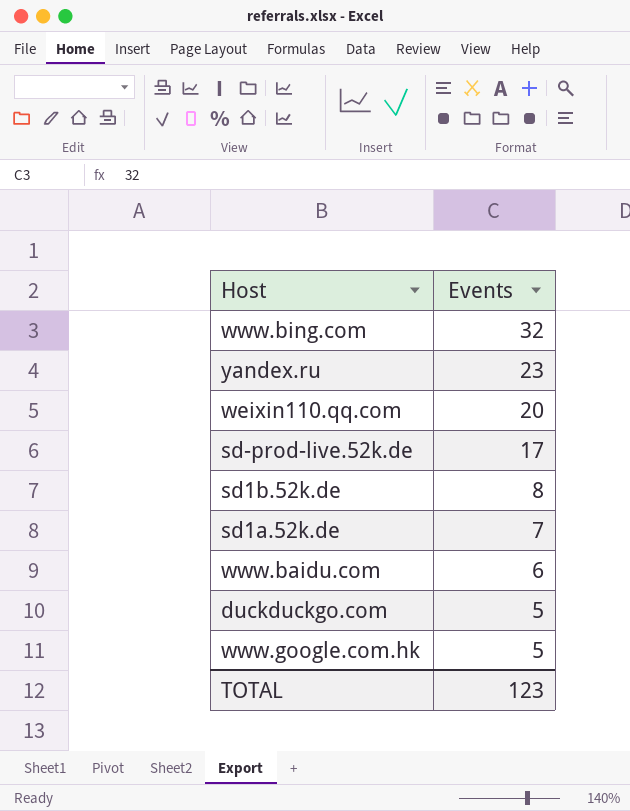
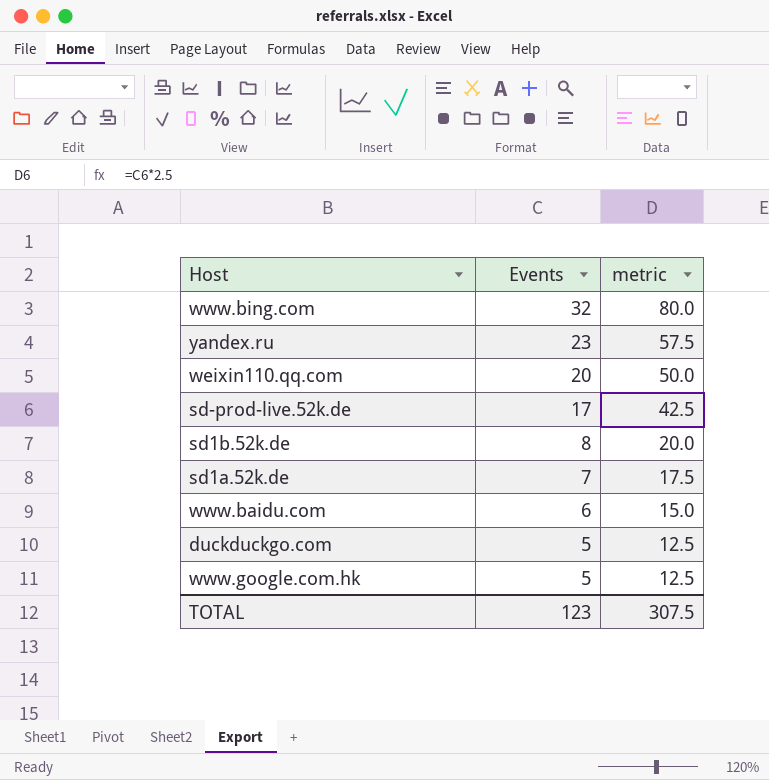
column metric | formula: none -> [Events] * 2.5

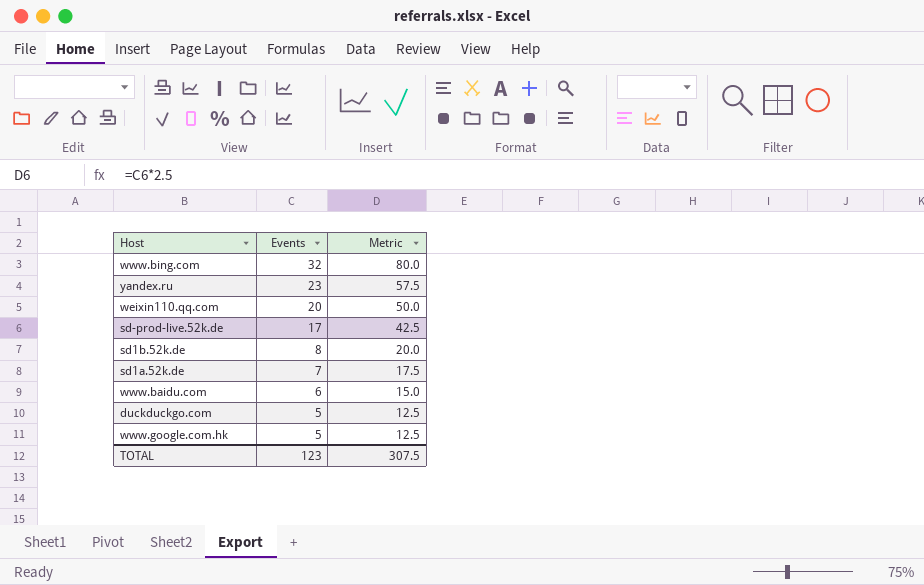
column name: metric -> Metric

